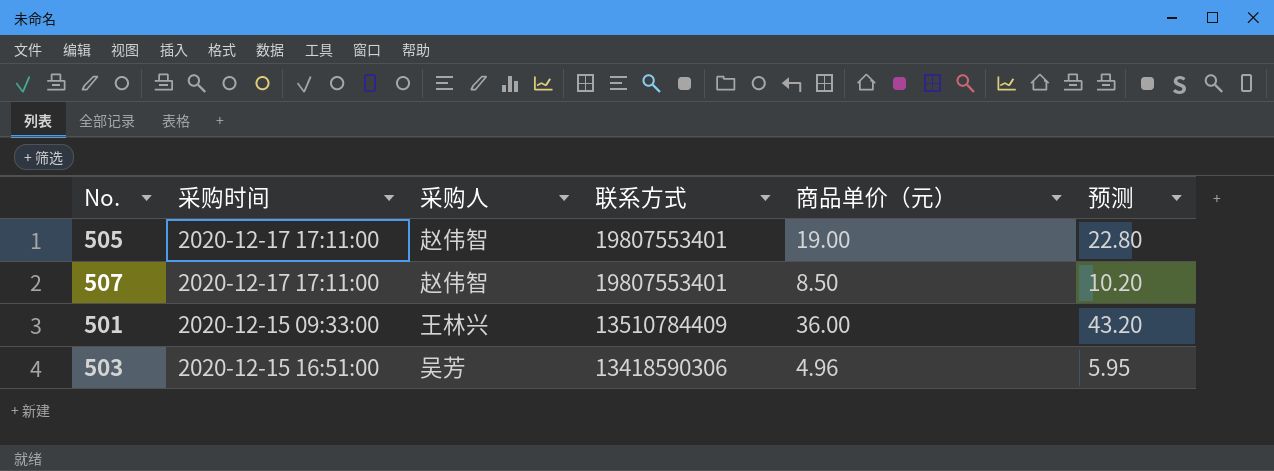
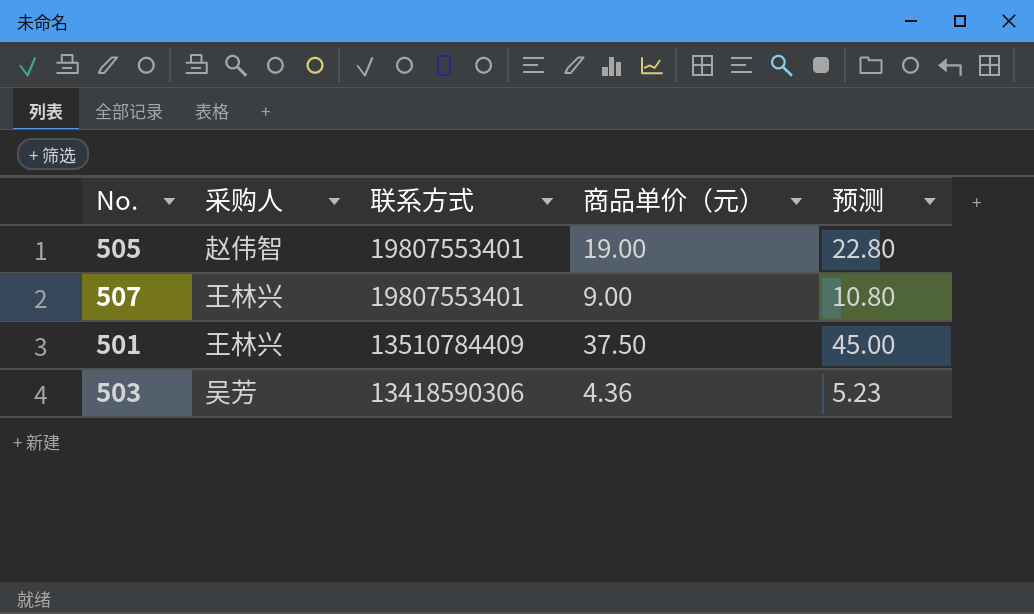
column 采购时间 | position: 2 -> none
507 | 采购人: 赵伟智 -> 王林兴
507 | 商品单价（元）: 8.50 -> 9.00
507 | 预测: 10.20 -> 10.80
501 | 商品单价（元）: 36.00 -> 37.50
501 | 预测: 43.20 -> 45.00
503 | 商品单价（元）: 4.96 -> 4.36
503 | 预测: 5.95 -> 5.23

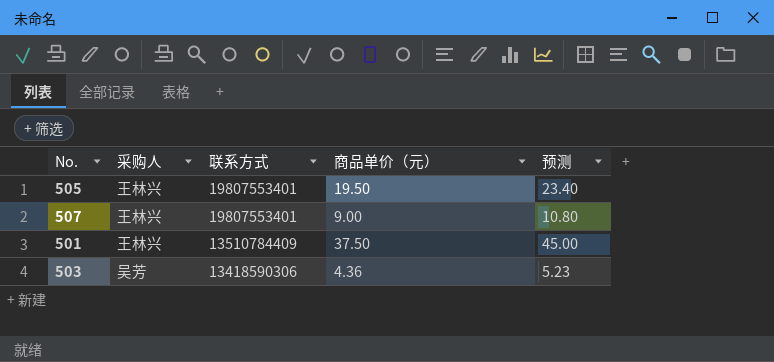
505 | 采购人: 赵伟智 -> 王林兴
505 | 商品单价（元）: 19.00 -> 19.50
505 | 预测: 22.80 -> 23.40

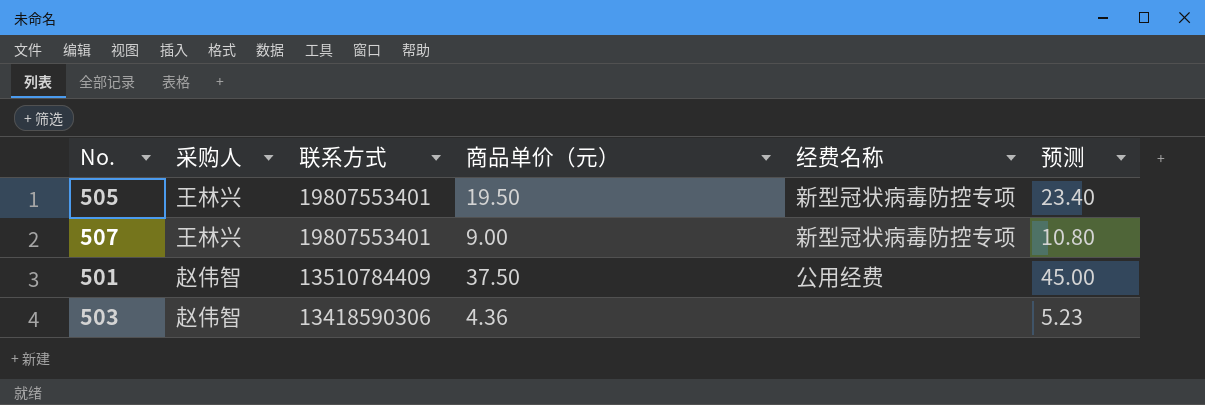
column 经费名称 | position: none -> 5
501 | 采购人: 王林兴 -> 赵伟智
503 | 采购人: 吴芳 -> 赵伟智

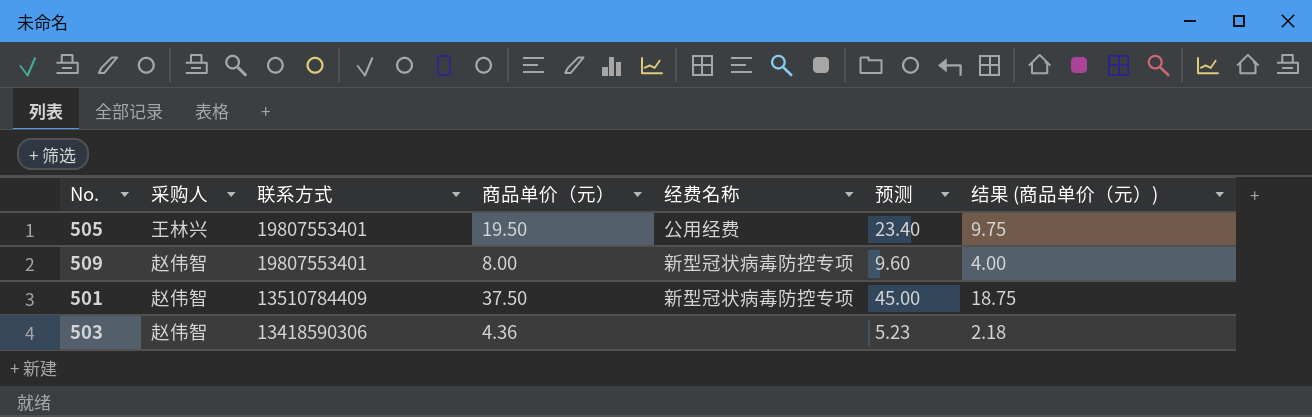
column 结果 (商品单价（元）) | formula: none -> [商品单价（元）] * 0.5
row 507: 王林兴 | 19807553401 | 9.00 | 新型冠状病毒防控专项 | 10.80 -> none
505 | 经费名称: 新型冠状病毒防控专项 -> 公用经费
row 509: none -> 赵伟智 | 19807553401 | 8.00 | 新型冠状病毒防控专项 | 9.60 | 4.00
501 | 经费名称: 公用经费 -> 新型冠状病毒防控专项

